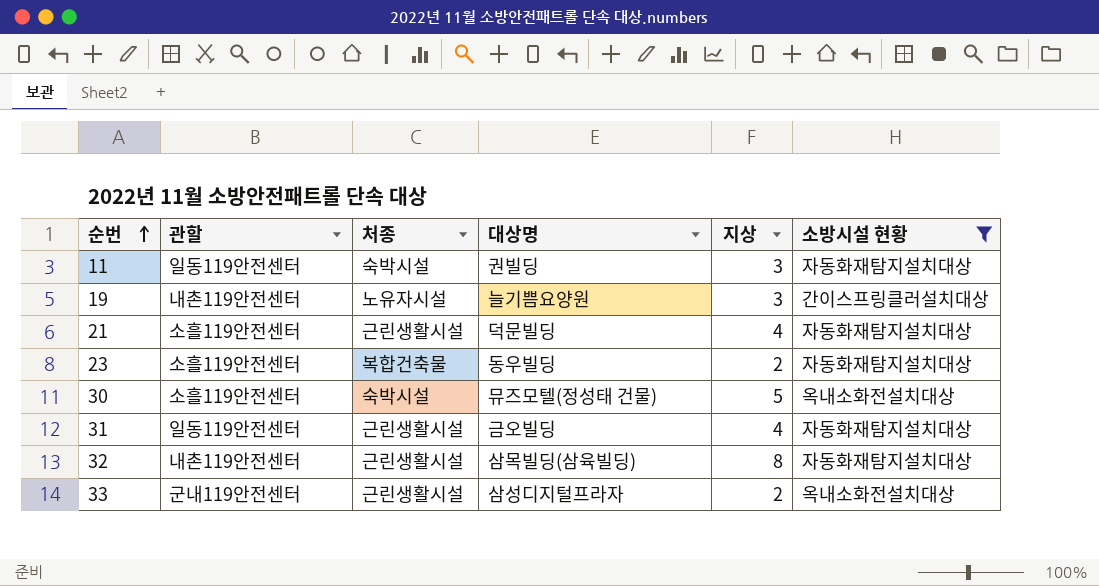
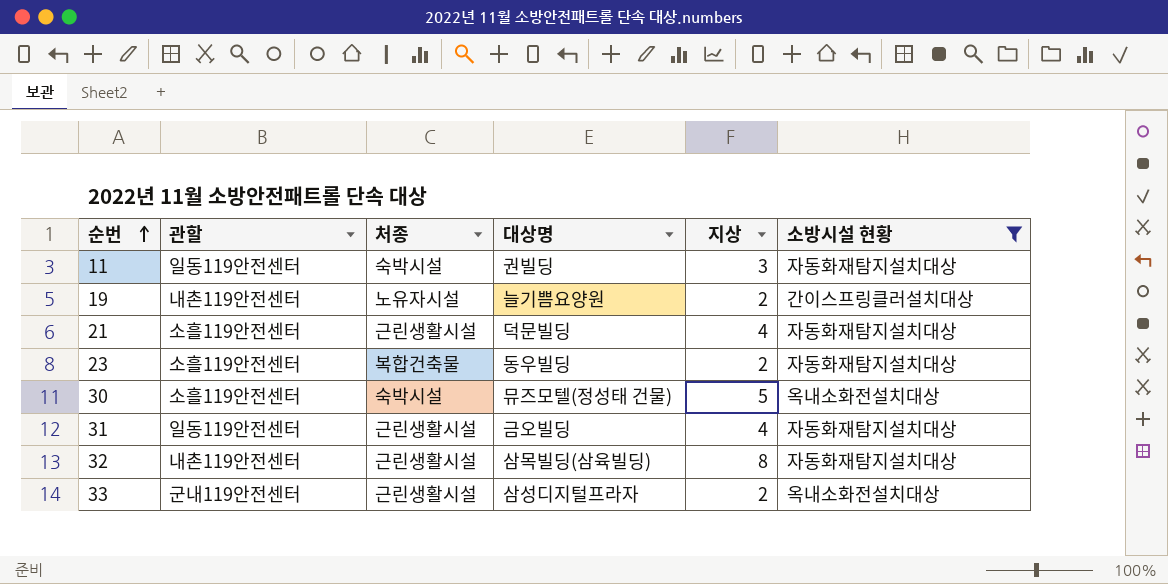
19 | 지상: 3 -> 2

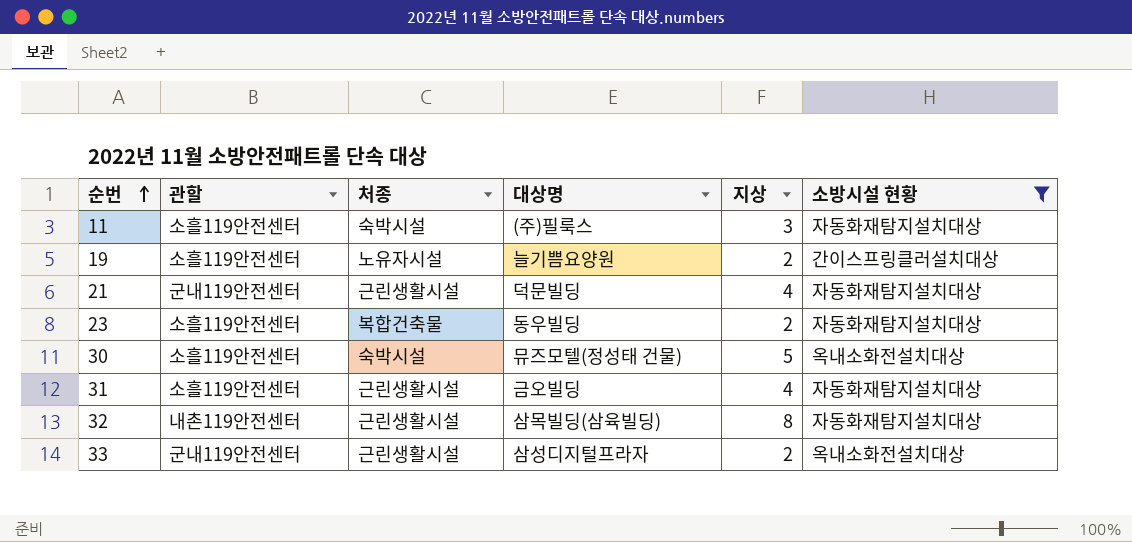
11 | 관할: 일동119안전센터 -> 소흘119안전센터
11 | 대상명: 권빌딩 -> (주)필룩스
19 | 관할: 내촌119안전센터 -> 소흘119안전센터
21 | 관할: 소흘119안전센터 -> 군내119안전센터
31 | 관할: 일동119안전센터 -> 소흘119안전센터

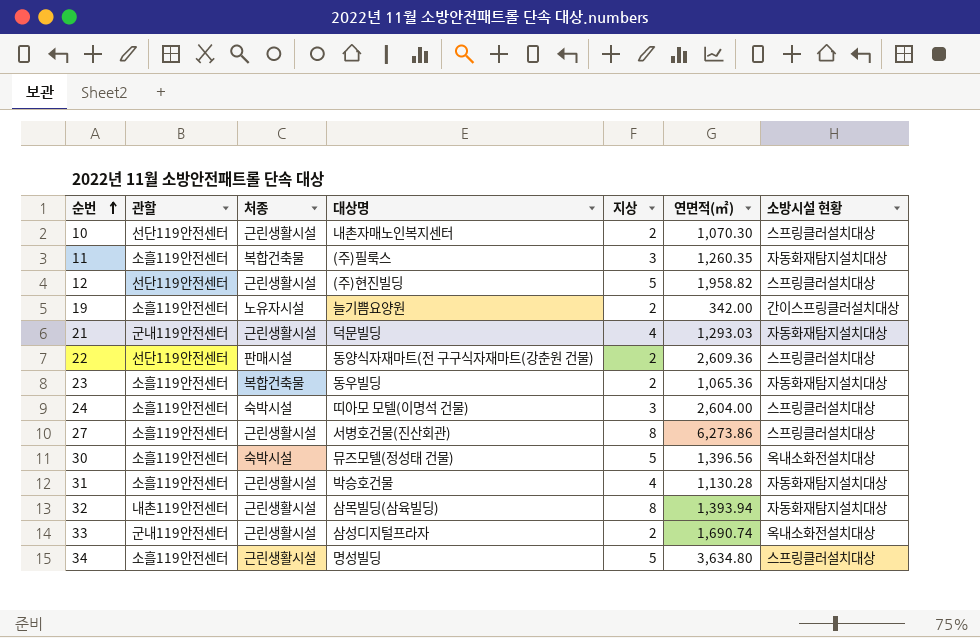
filter: 소방시설 현황 != 스프링클러설치대상 -> none
column 연면적(㎡) | position: none -> 6
11 | 처종: 숙박시설 -> 복합건축물
31 | 대상명: 금오빌딩 -> 박승호건물

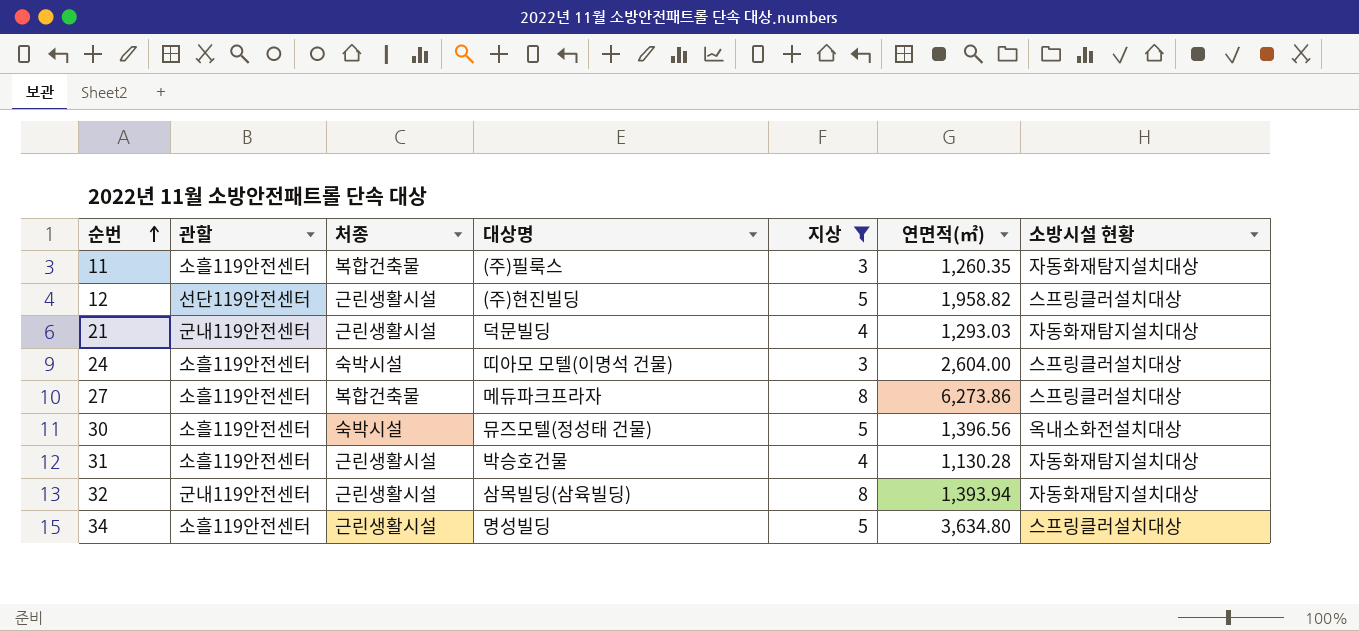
filter: none -> 지상 != 2
27 | 처종: 근린생활시설 -> 복합건축물
27 | 대상명: 서병호건물(진산회관) -> 메듀파크프라자
32 | 관할: 내촌119안전센터 -> 군내119안전센터

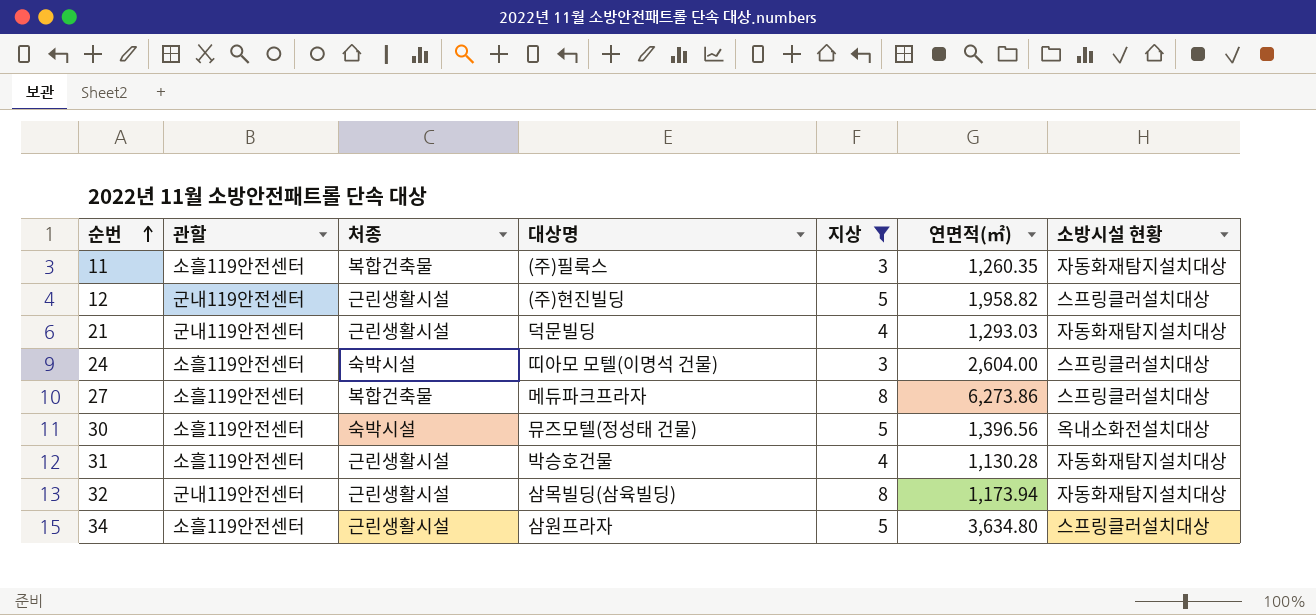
12 | 관할: 선단119안전센터 -> 군내119안전센터
32 | 연면적(㎡): 1,393.94 -> 1,173.94
34 | 대상명: 명성빌딩 -> 삼원프라자

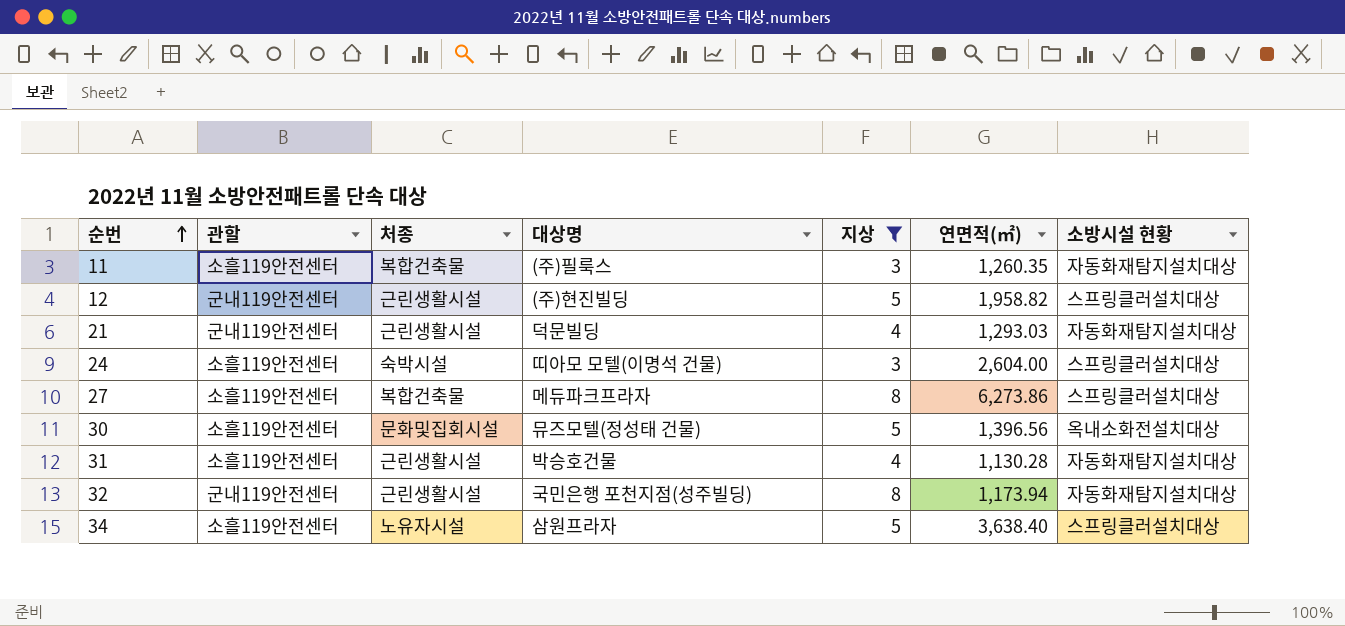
30 | 처종: 숙박시설 -> 문화및집회시설
32 | 대상명: 삼목빌딩(삼육빌딩) -> 국민은행 포천지점(성주빌딩)
34 | 처종: 근린생활시설 -> 노유자시설
34 | 연면적(㎡): 3,634.80 -> 3,638.40

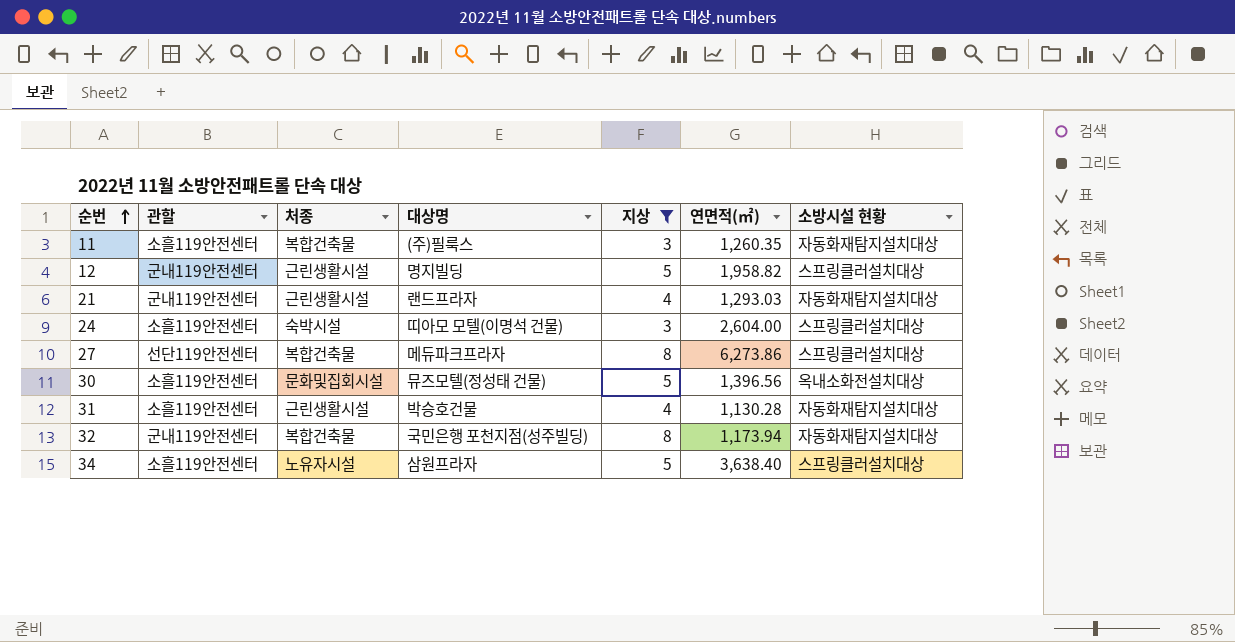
12 | 대상명: (주)현진빌딩 -> 명지빌딩
21 | 대상명: 덕문빌딩 -> 랜드프라자
27 | 관할: 소흘119안전센터 -> 선단119안전센터
32 | 처종: 근린생활시설 -> 복합건축물

